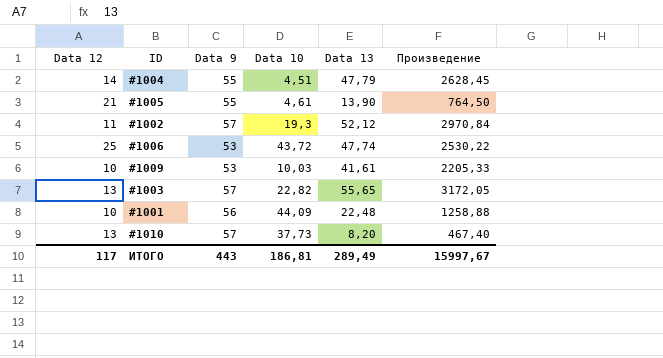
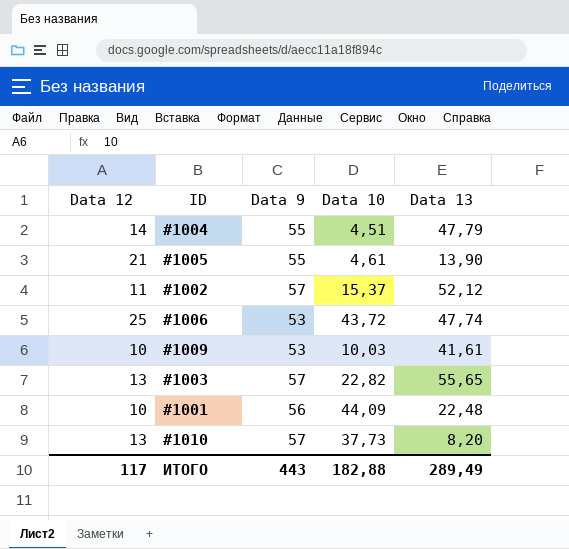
column Произведение | formula: [Data 9] * [Data 13] -> none
#1002 | Data 10: 19,3 -> 15,37
ИТОГО | Data 10: 186,81 -> 182,88

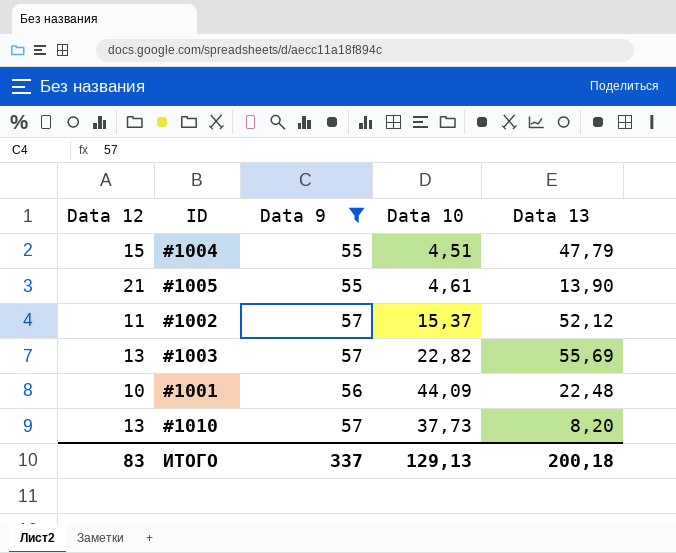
filter: none -> Data 9 != 53
#1004 | Data 12: 14 -> 15
#1003 | Data 13: 55,65 -> 55,69
ИТОГО | Data 12: 117 -> 83
ИТОГО | Data 9: 443 -> 337
ИТОГО | Data 10: 182,88 -> 129,13
ИТОГО | Data 13: 289,49 -> 200,18

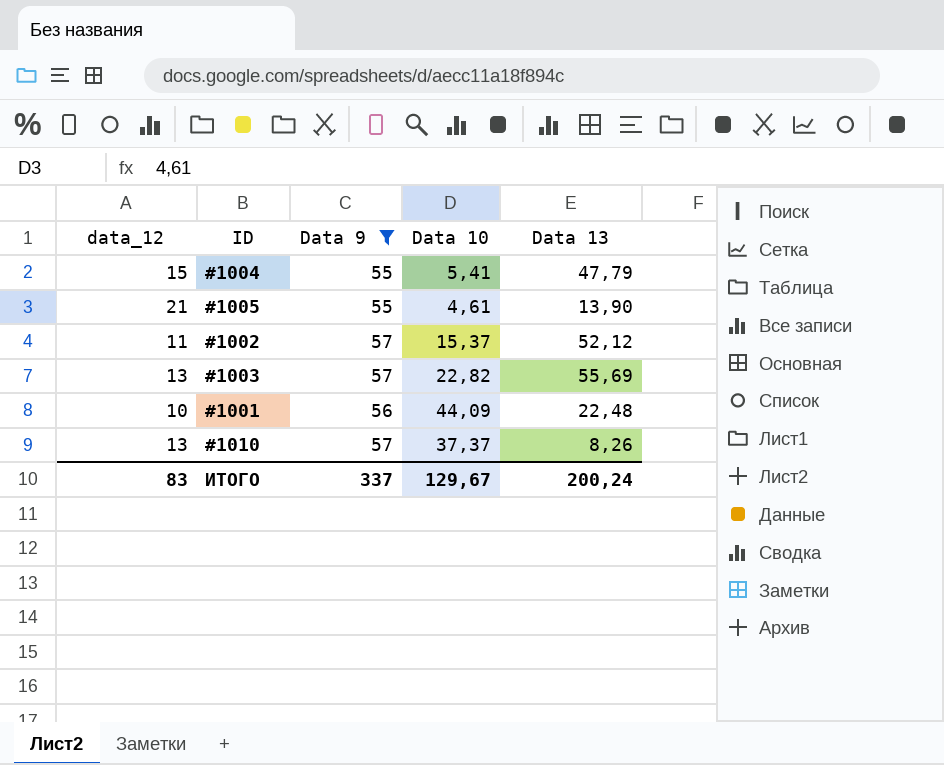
column name: Data 12 -> data_12
#1004 | Data 10: 4,51 -> 5,41
#1010 | Data 10: 37,73 -> 37,37
#1010 | Data 13: 8,20 -> 8,26
ИТОГО | Data 10: 129,13 -> 129,67
ИТОГО | Data 13: 200,18 -> 200,24

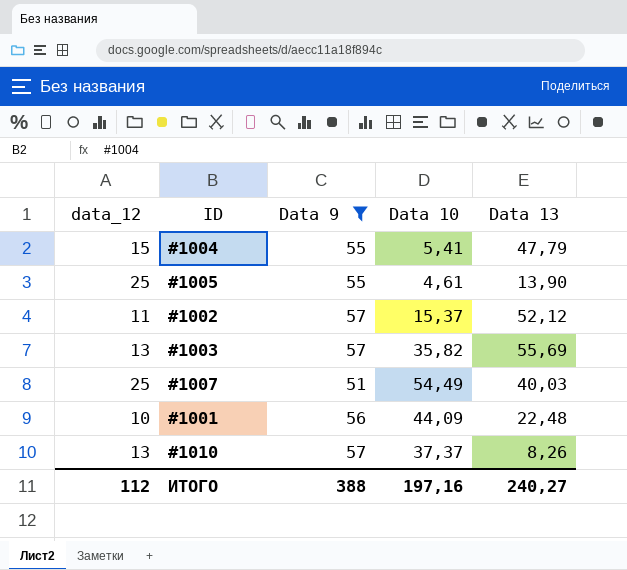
#1005 | data_12: 21 -> 25
#1003 | Data 10: 22,82 -> 35,82
row #1007: none -> 25 | 51 | 54,49 | 40,03
ИТОГО | data_12: 83 -> 112
ИТОГО | Data 9: 337 -> 388
ИТОГО | Data 10: 129,67 -> 197,16
ИТОГО | Data 13: 200,24 -> 240,27

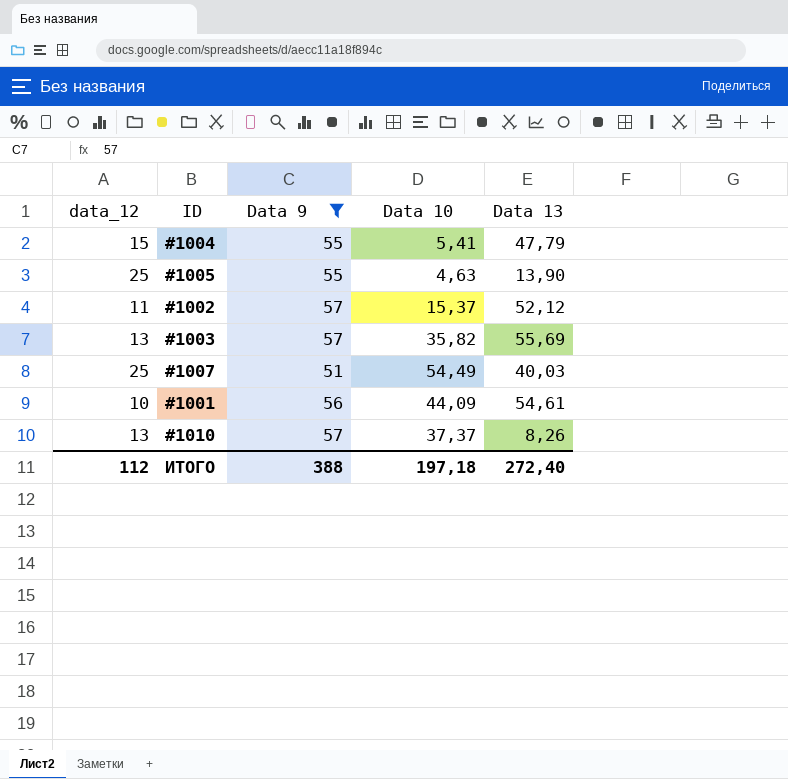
#1005 | Data 10: 4,61 -> 4,63
#1001 | Data 13: 22,48 -> 54,61
ИТОГО | Data 10: 197,16 -> 197,18
ИТОГО | Data 13: 240,27 -> 272,40

